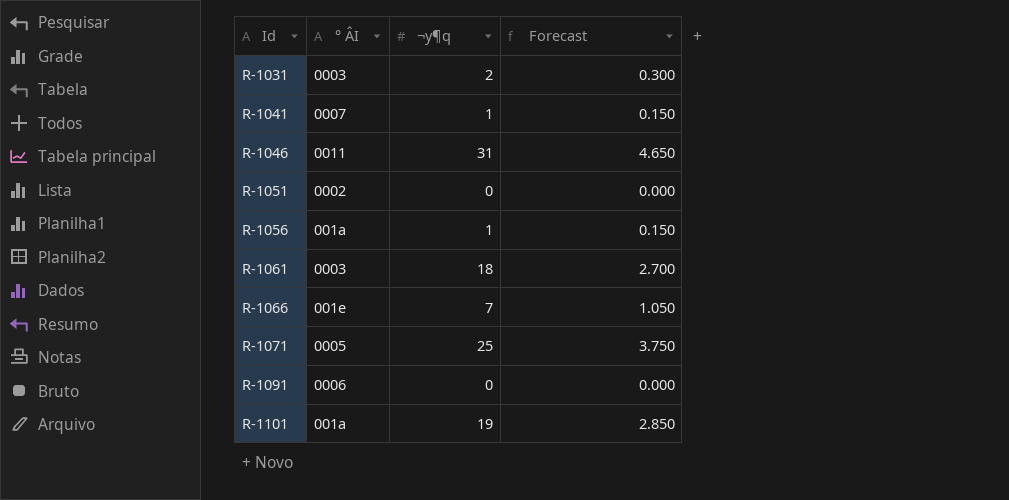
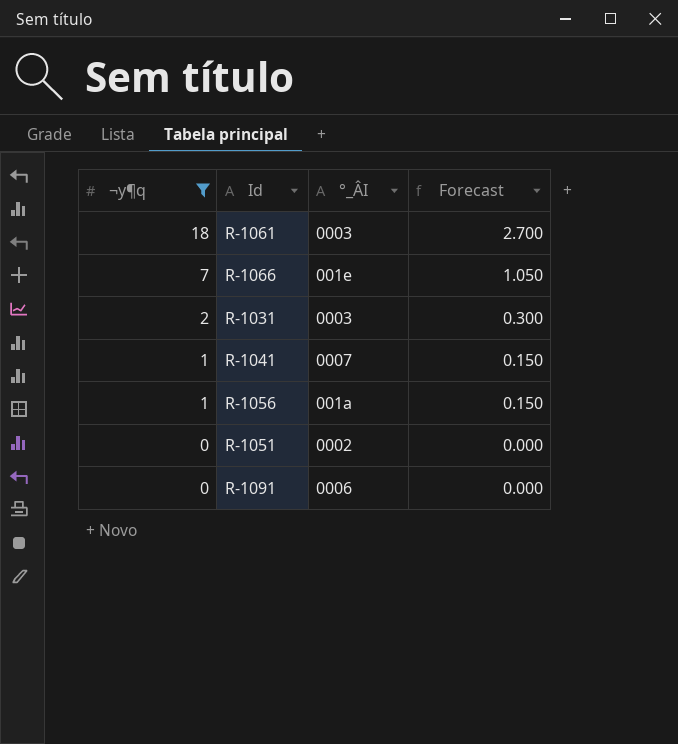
filter: none -> ¬y¶q <= 18
row order: Id ascending -> ¬y¶q descending
column ¬y¶q | position: 3 -> 1
column name: ° ÂI -> °_ÂI

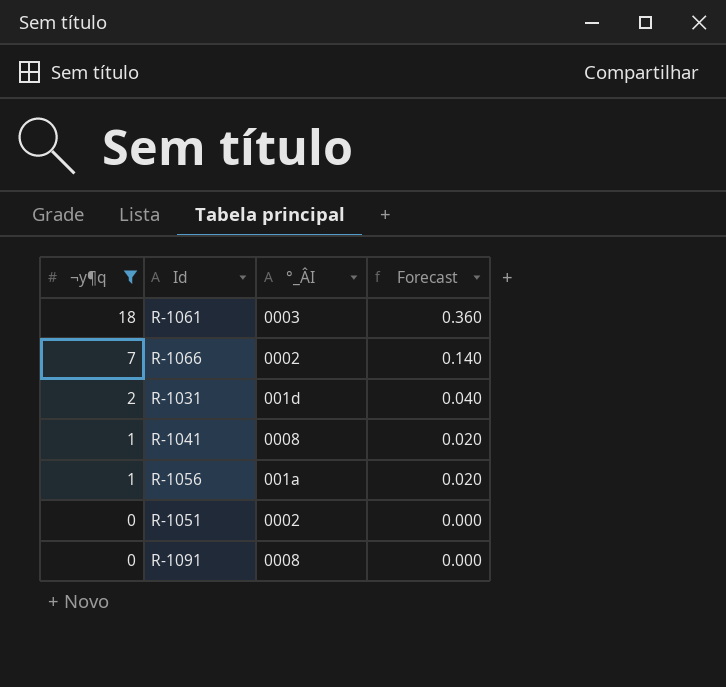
column Forecast | formula: [¬y¶q] * 0.15 -> [¬y¶q] * 0.02
R-1066 | °_ÂI: 001e -> 0002
R-1031 | °_ÂI: 0003 -> 001d
R-1041 | °_ÂI: 0007 -> 0008
R-1091 | °_ÂI: 0006 -> 0008

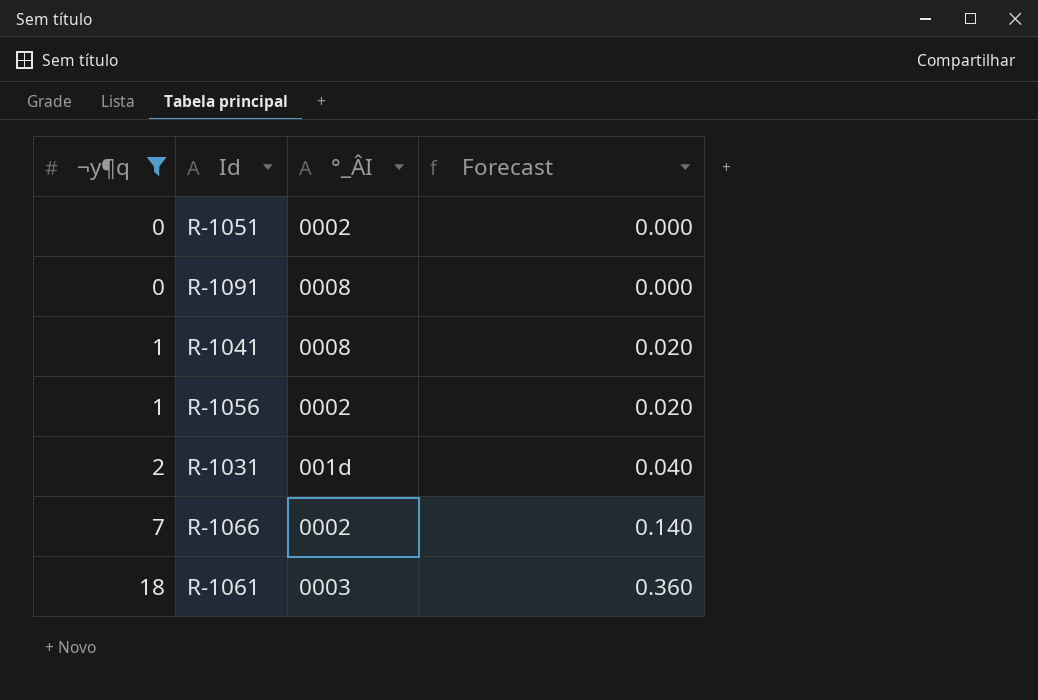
row order: ¬y¶q descending -> ¬y¶q ascending
R-1056 | °_ÂI: 001a -> 0002

